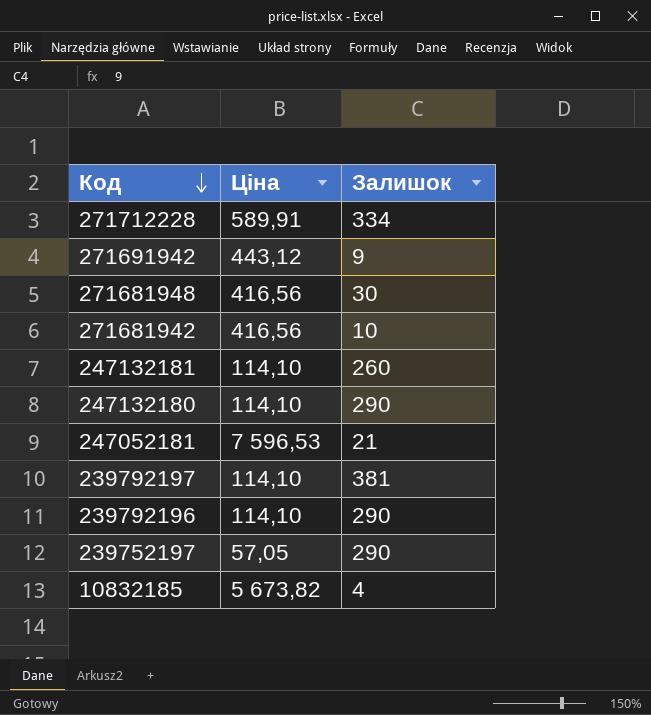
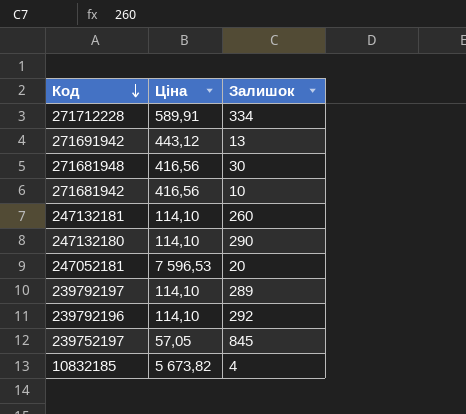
271691942 | Залишок: 9 -> 13
247052181 | Залишок: 21 -> 20
239792197 | Залишок: 381 -> 289
239792196 | Залишок: 290 -> 292
239752197 | Залишок: 290 -> 845

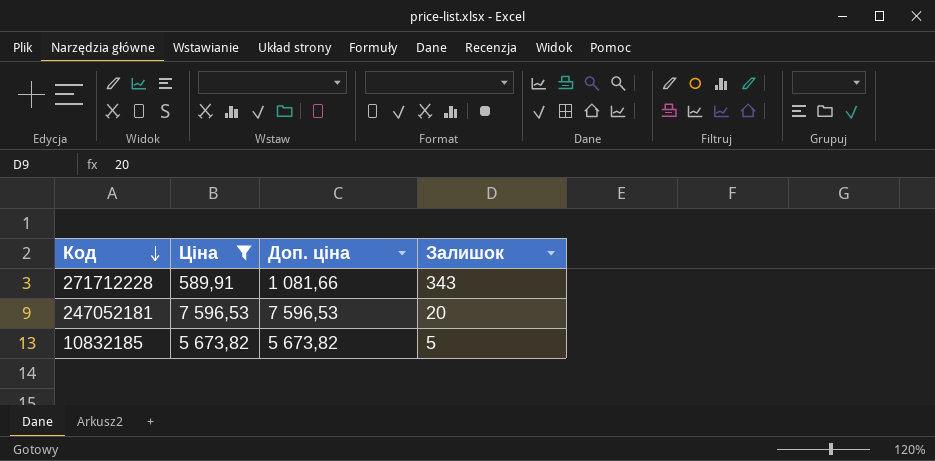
filter: none -> Ціна >= 589,91
column Доп. ціна | position: none -> 3
271712228 | Залишок: 334 -> 343
10832185 | Залишок: 4 -> 5

